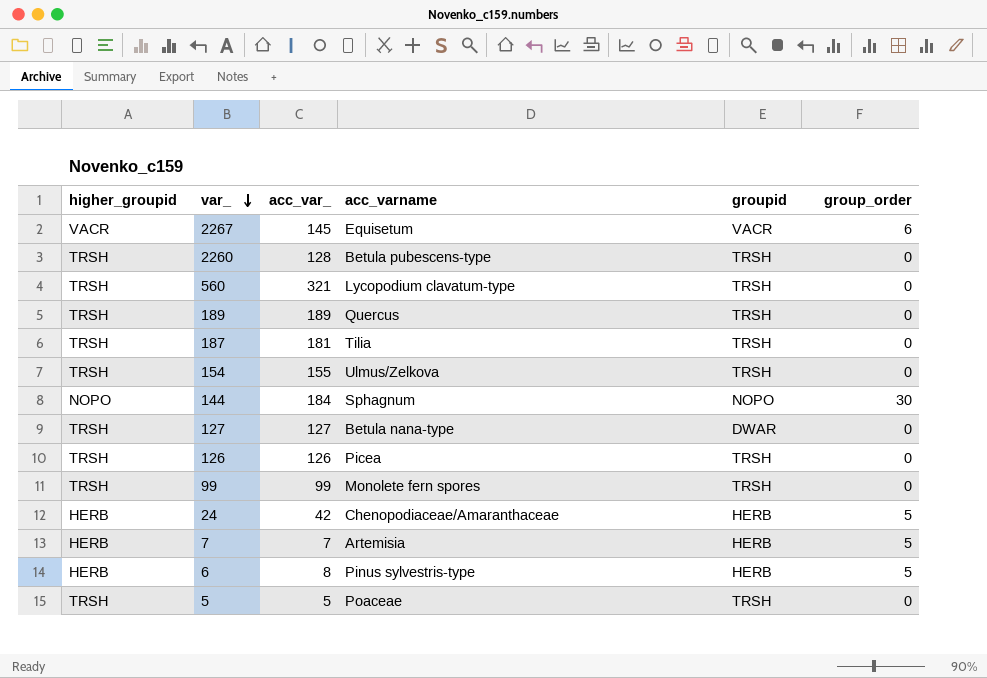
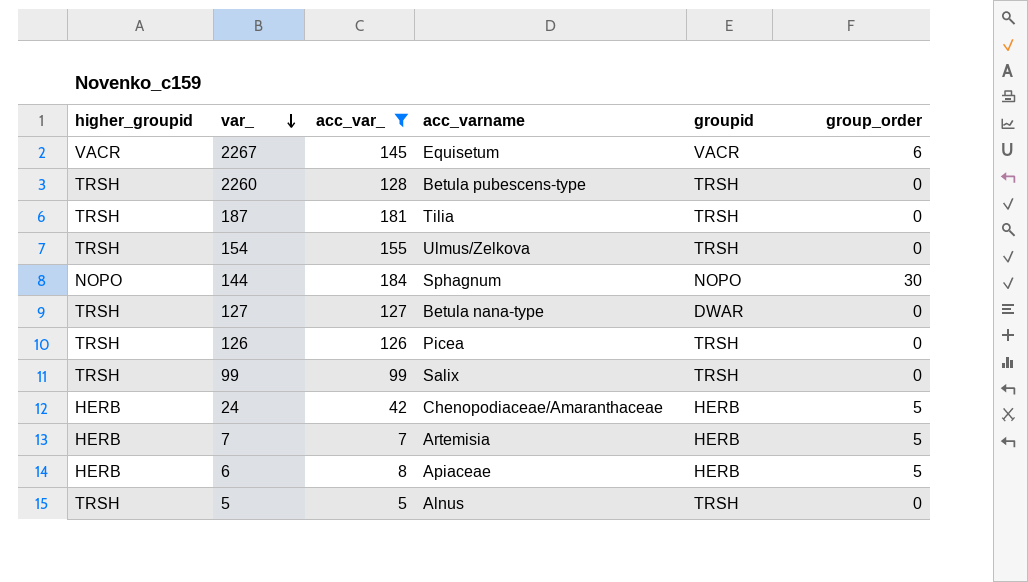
filter: none -> acc_var_ <= 184
99 | acc_varname: Monolete fern spores -> Salix
6 | acc_varname: Pinus sylvestris-type -> Apiaceae
5 | acc_varname: Poaceae -> Alnus

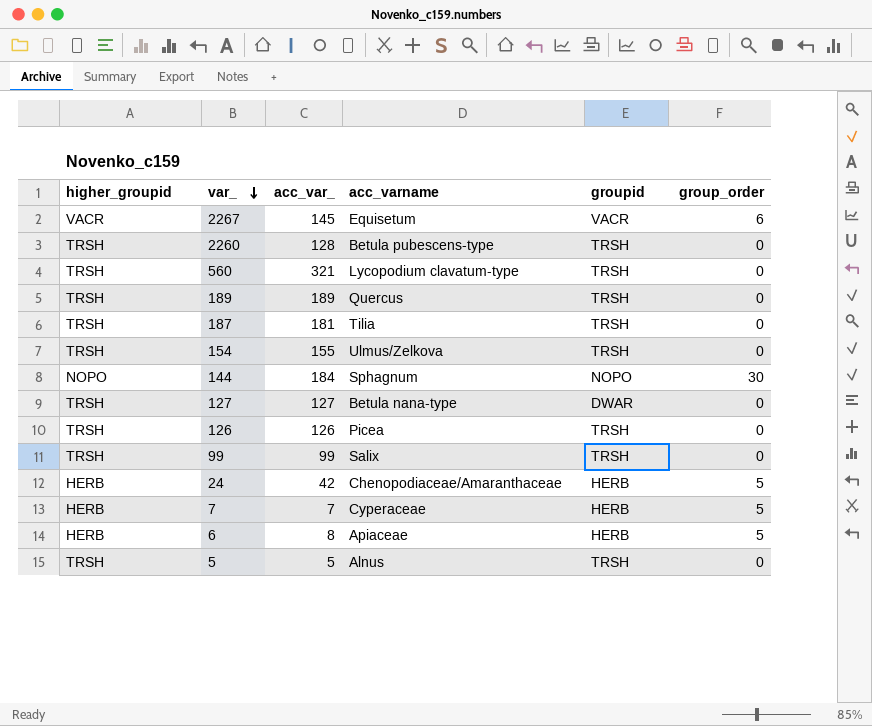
filter: acc_var_ <= 184 -> none
7 | acc_varname: Artemisia -> Cyperaceae

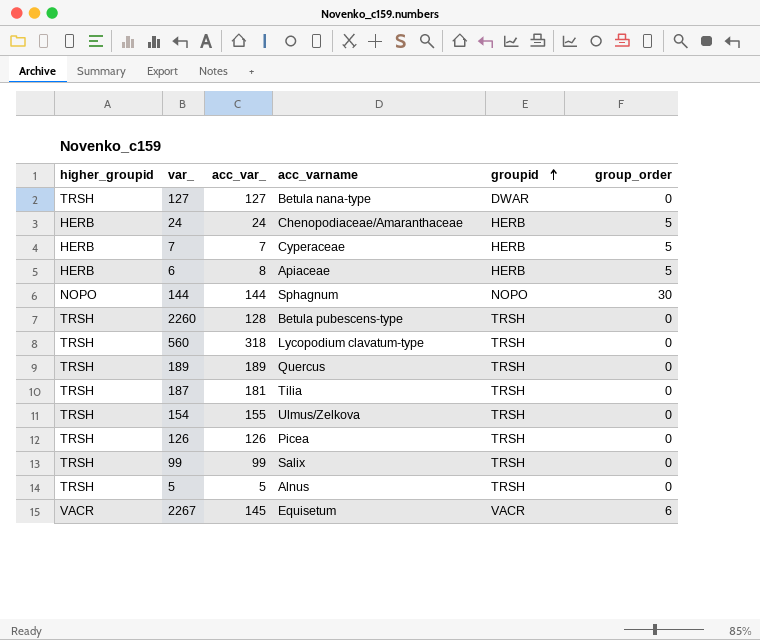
row order: var_ descending -> groupid ascending
24 | acc_var_: 42 -> 24
144 | acc_var_: 184 -> 144
560 | acc_var_: 321 -> 318

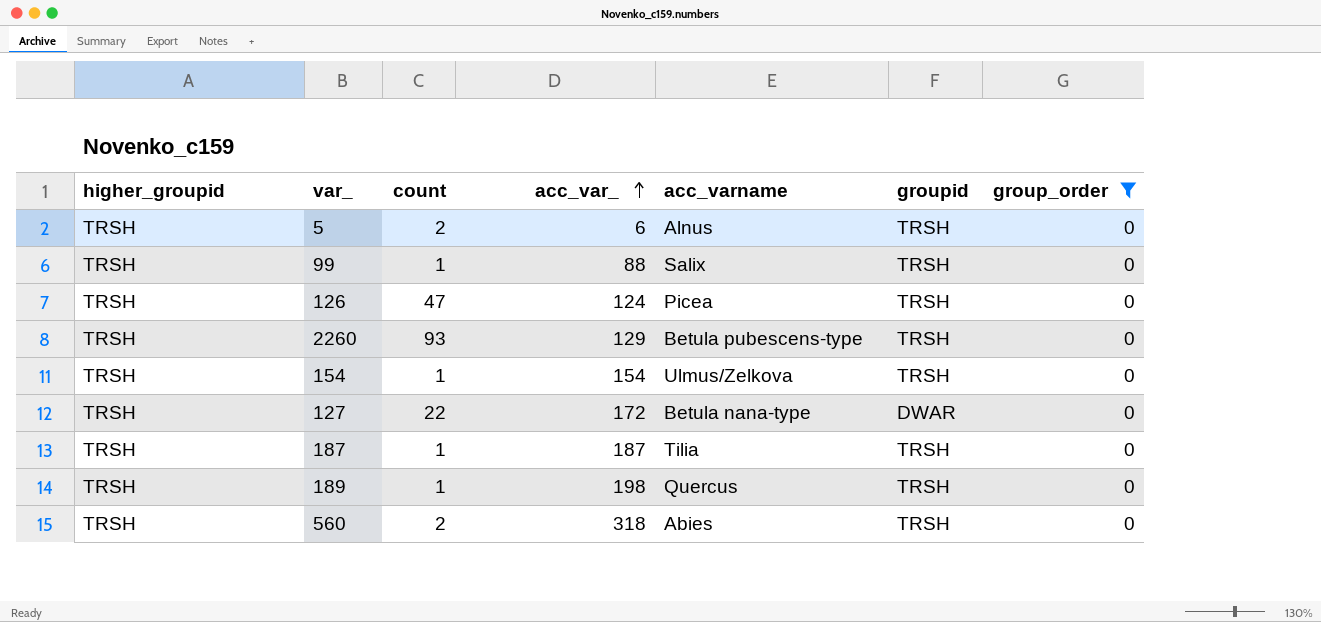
filter: none -> group_order = 0
row order: groupid ascending -> acc_var_ ascending
column count | position: none -> 3
5 | acc_var_: 5 -> 6
99 | acc_var_: 99 -> 88
126 | acc_var_: 126 -> 124
2260 | acc_var_: 128 -> 129
154 | acc_var_: 155 -> 154
127 | acc_var_: 127 -> 172
187 | acc_var_: 181 -> 187
189 | acc_var_: 189 -> 198
560 | acc_varname: Lycopodium clavatum-type -> Abies

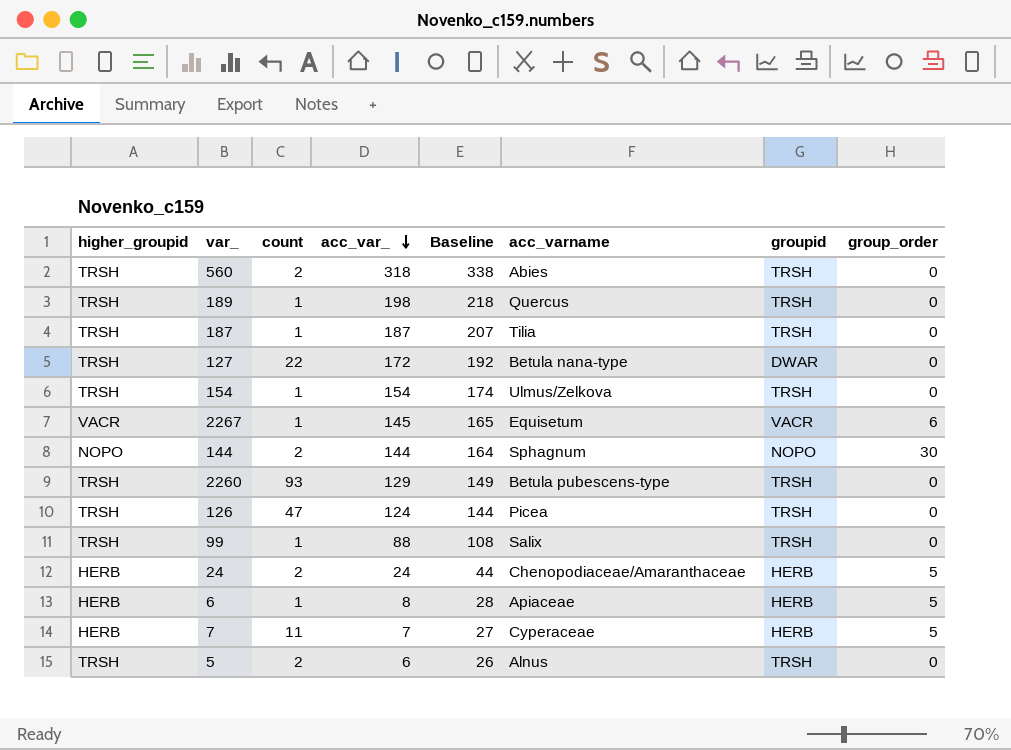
filter: group_order = 0 -> none
row order: acc_var_ ascending -> acc_var_ descending
column Baseline | formula: none -> [acc_var_] + 20

